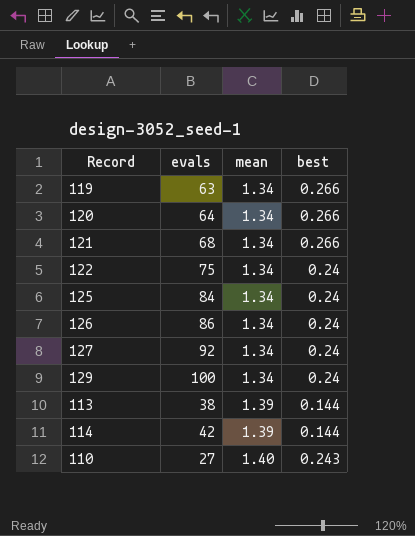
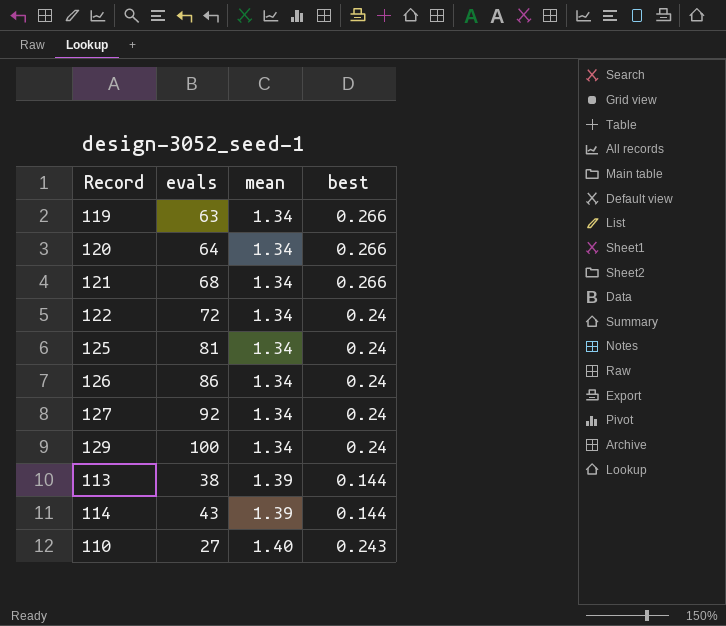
122 | evals: 75 -> 72
125 | evals: 84 -> 81
114 | evals: 42 -> 43

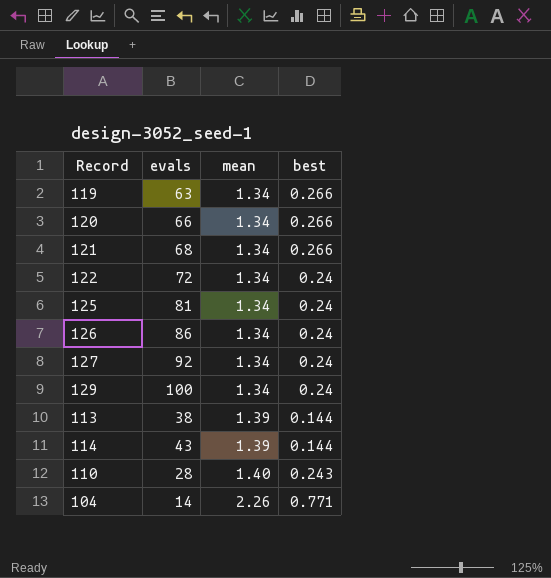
120 | evals: 64 -> 66
110 | evals: 27 -> 28
row 104: none -> 14 | 2.26 | 0.771

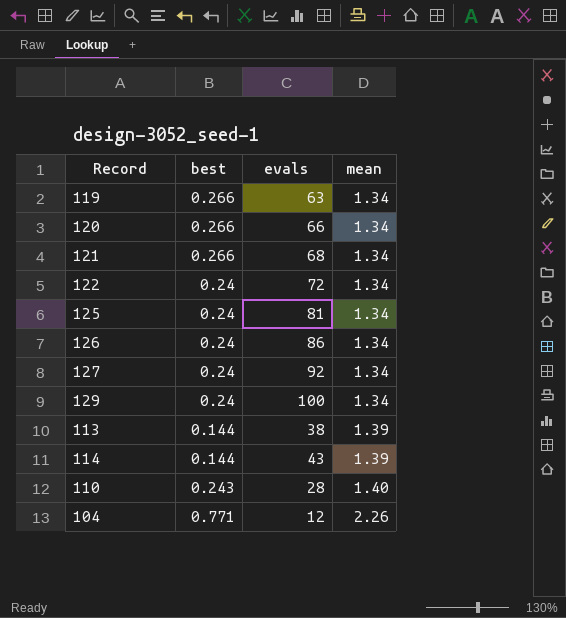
column best | position: 4 -> 2
104 | evals: 14 -> 12

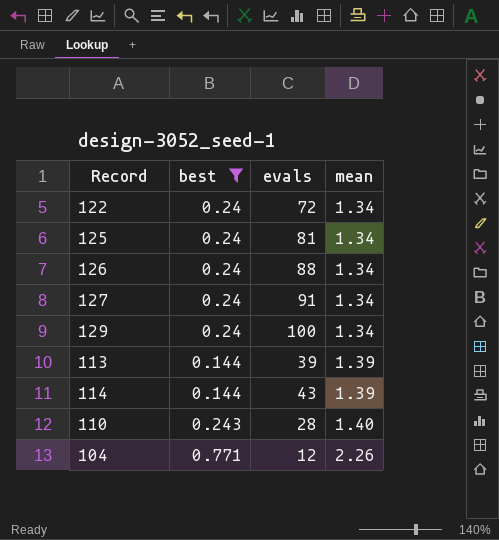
filter: none -> best != 0.266
126 | evals: 86 -> 88
127 | evals: 92 -> 91
113 | evals: 38 -> 39

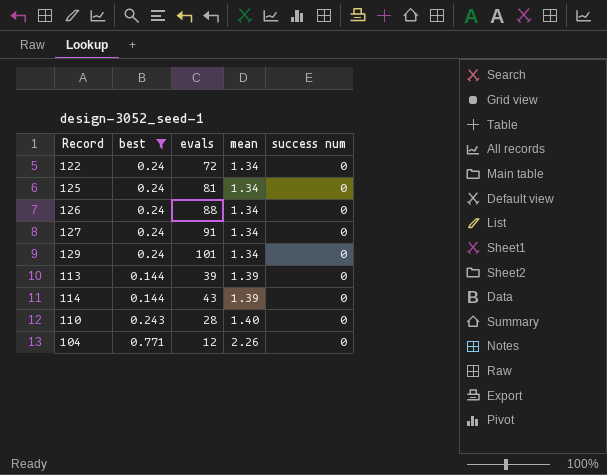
column success num | position: none -> 5
129 | evals: 100 -> 101

